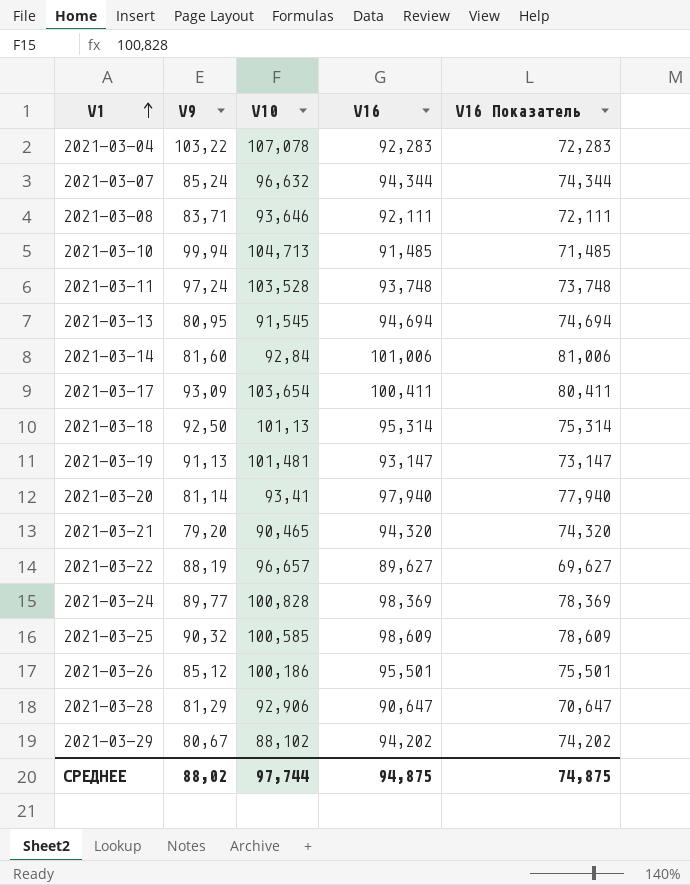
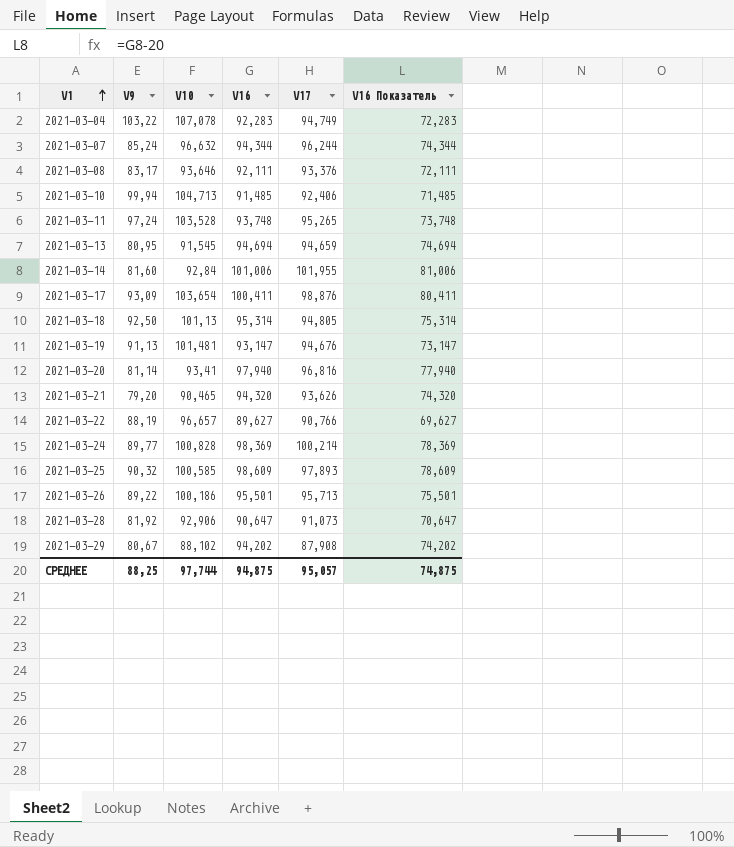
column V17 | position: none -> 5
2021-03-08 | V9: 83,71 -> 83,17
2021-03-26 | V9: 85,12 -> 89,22
2021-03-28 | V9: 81,29 -> 81,92
СРЕДНЕЕ | V9: 88,02 -> 88,25

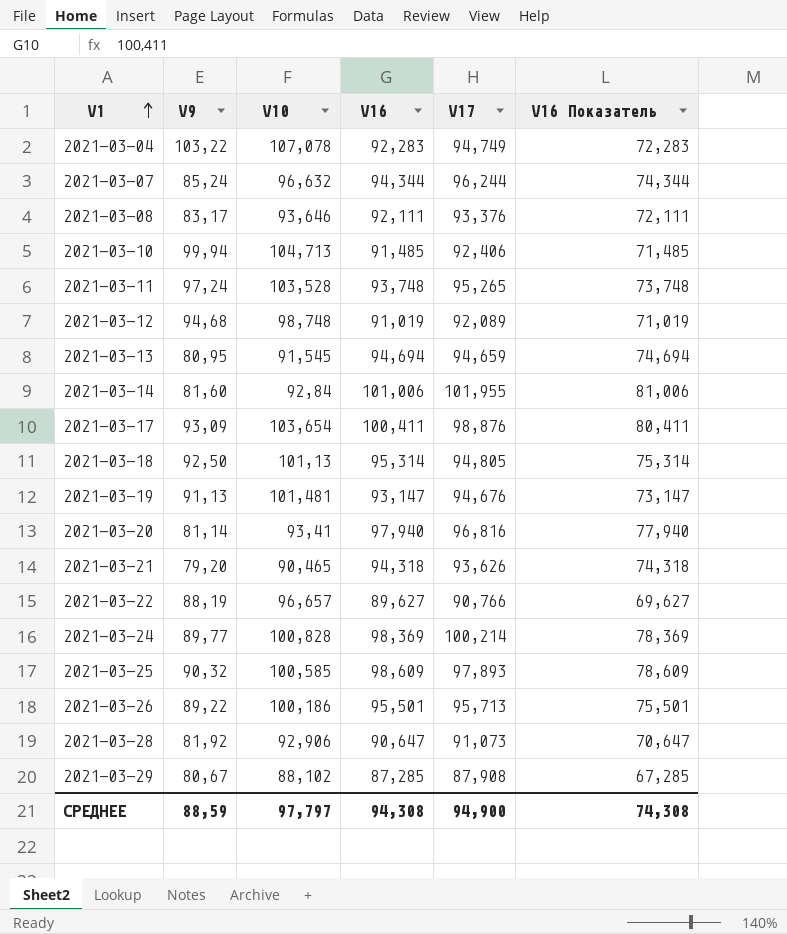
row 2021-03-12: none -> 94,68 | 98,748 | 91,019 | 92,089 | 71,019
2021-03-21 | V16: 94,320 -> 94,318
2021-03-21 | V16 Показатель: 74,320 -> 74,318
2021-03-29 | V16: 94,202 -> 87,285
2021-03-29 | V16 Показатель: 74,202 -> 67,285
СРЕДНЕЕ | V9: 88,25 -> 88,59
СРЕДНЕЕ | V10: 97,744 -> 97,797
СРЕДНЕЕ | V16: 94,875 -> 94,308
СРЕДНЕЕ | V17: 95,057 -> 94,900
СРЕДНЕЕ | V16 Показатель: 74,875 -> 74,308

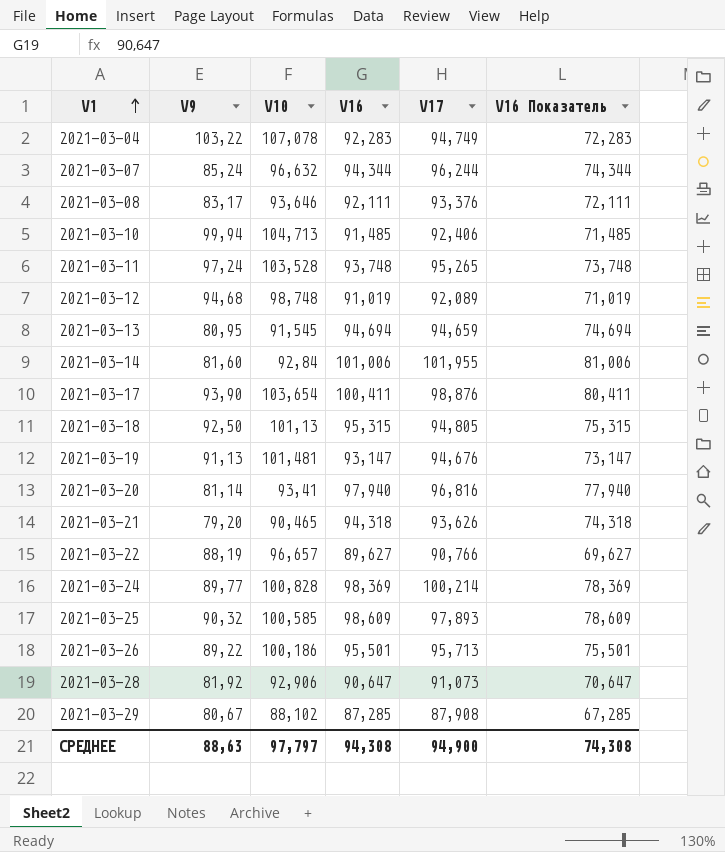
2021-03-17 | V9: 93,09 -> 93,90
2021-03-18 | V16: 95,314 -> 95,315
2021-03-18 | V16 Показатель: 75,314 -> 75,315
СРЕДНЕЕ | V9: 88,59 -> 88,63

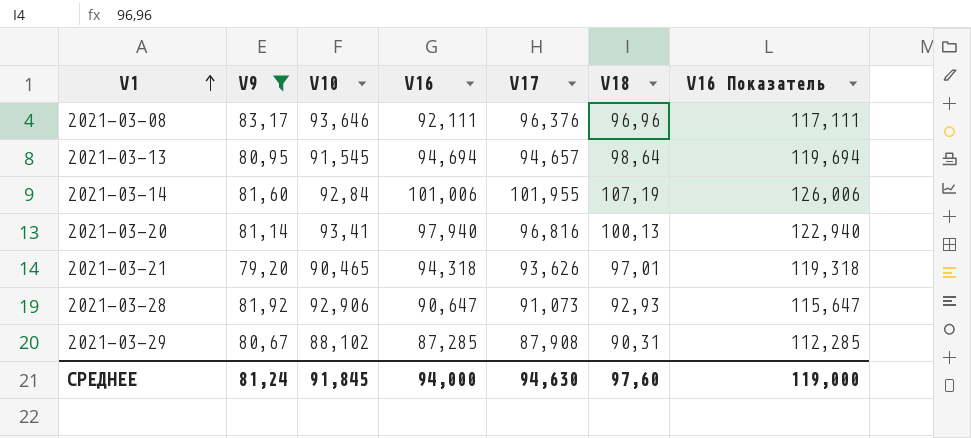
filter: none -> V9 <= 83,17
column V18 | position: none -> 6
column V16 Показатель | formula: [V16] - 20 -> [V16] + 25
2021-03-08 | V17: 93,376 -> 96,376
2021-03-13 | V17: 94,659 -> 94,657
СРЕДНЕЕ | V9: 88,63 -> 81,24
СРЕДНЕЕ | V10: 97,797 -> 91,845
СРЕДНЕЕ | V16: 94,308 -> 94,000
СРЕДНЕЕ | V17: 94,900 -> 94,630
СРЕДНЕЕ | V16 Показатель: 74,308 -> 119,000

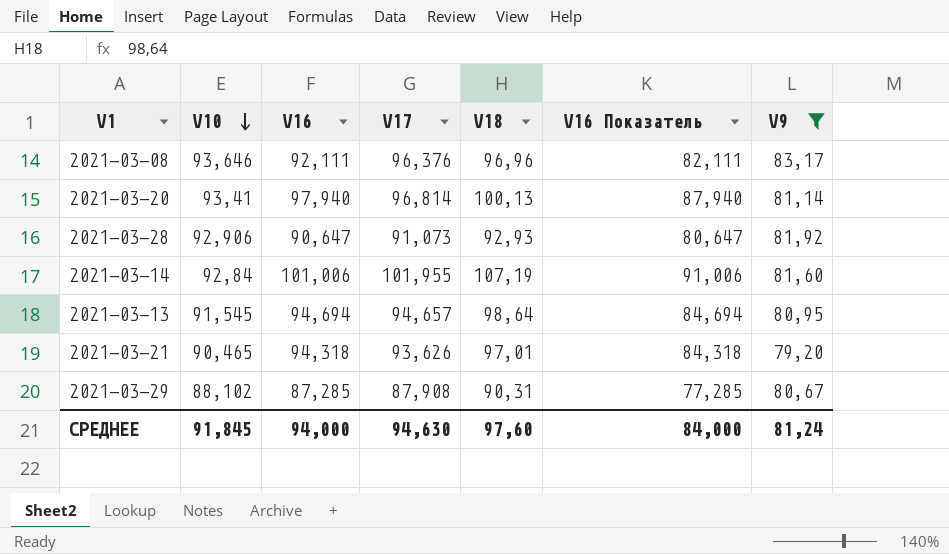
row order: V1 ascending -> V10 descending
column V16 Показатель | formula: [V16] + 25 -> [V16] - 10
column V9 | position: 2 -> 7
2021-03-20 | V17: 96,816 -> 96,814
СРЕДНЕЕ | V16 Показатель: 119,000 -> 84,000

